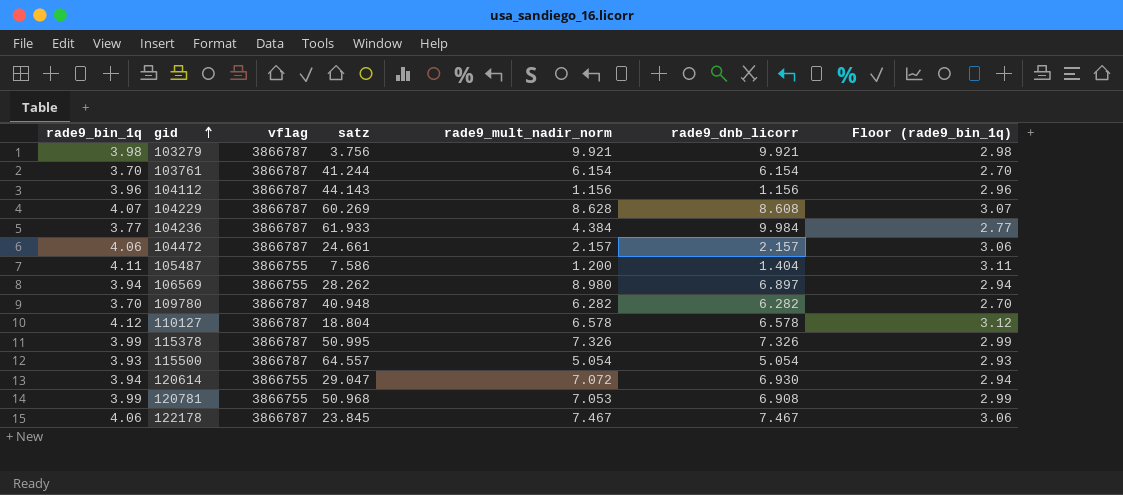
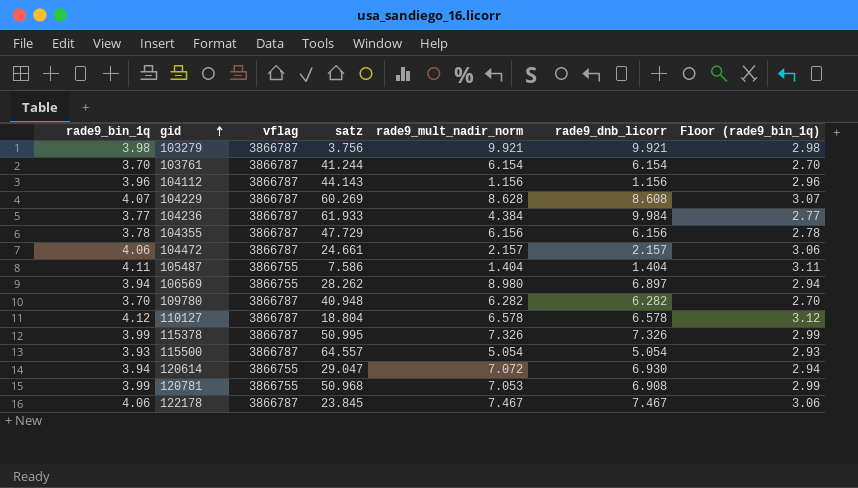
row 104355: none -> 3.78 | 3866787 | 47.729 | 6.156 | 6.156 | 2.78
105487 | rade9_mult_nadir_norm: 1.200 -> 1.404

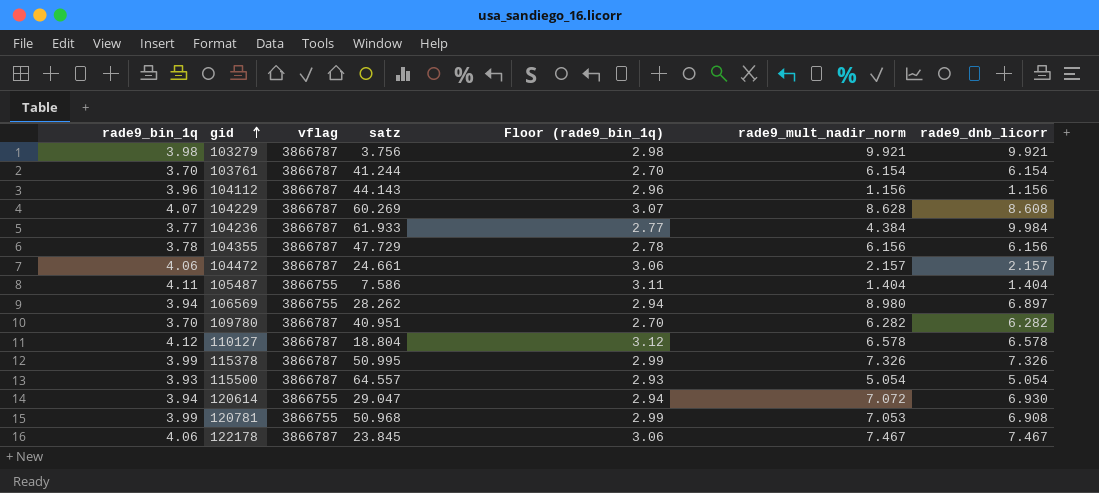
column Floor (rade9_bin_1q) | position: 7 -> 5
109780 | satz: 40.948 -> 40.951

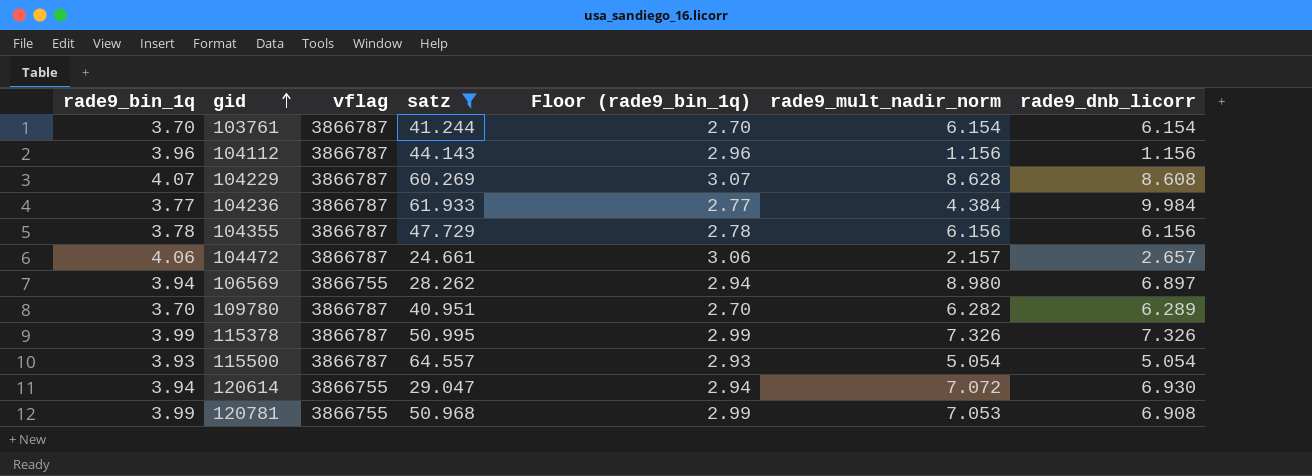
filter: none -> satz >= 24.661
104472 | rade9_dnb_licorr: 2.157 -> 2.657
109780 | rade9_dnb_licorr: 6.282 -> 6.289

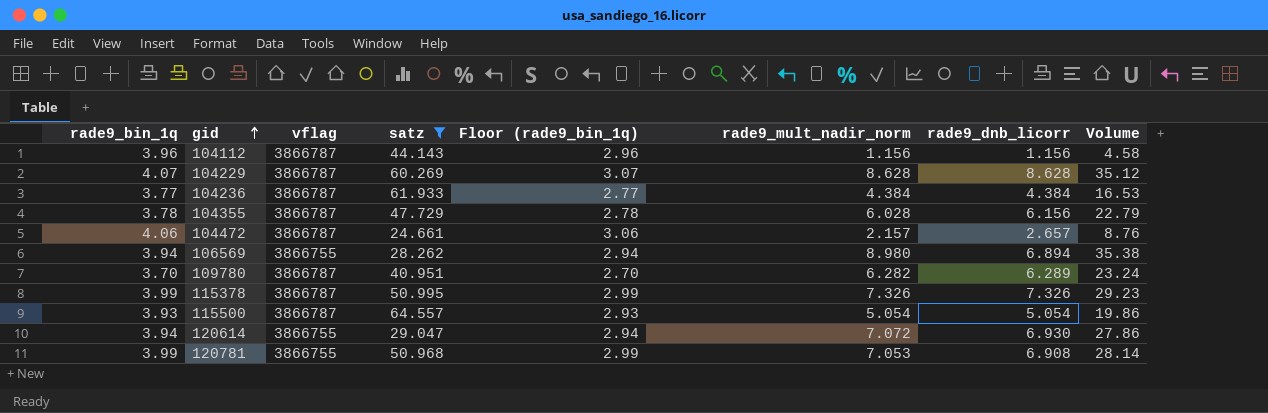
column Volume | formula: none -> [rade9_bin_1q] * [rade9_mult_nadir_norm]
row 103761: 3.70 | 3866787 | 41.244 | 2.70 | 6.154 | 6.154 -> none
104229 | rade9_dnb_licorr: 8.608 -> 8.628
104236 | rade9_dnb_licorr: 9.984 -> 4.384
104355 | rade9_mult_nadir_norm: 6.156 -> 6.028
106569 | rade9_dnb_licorr: 6.897 -> 6.894

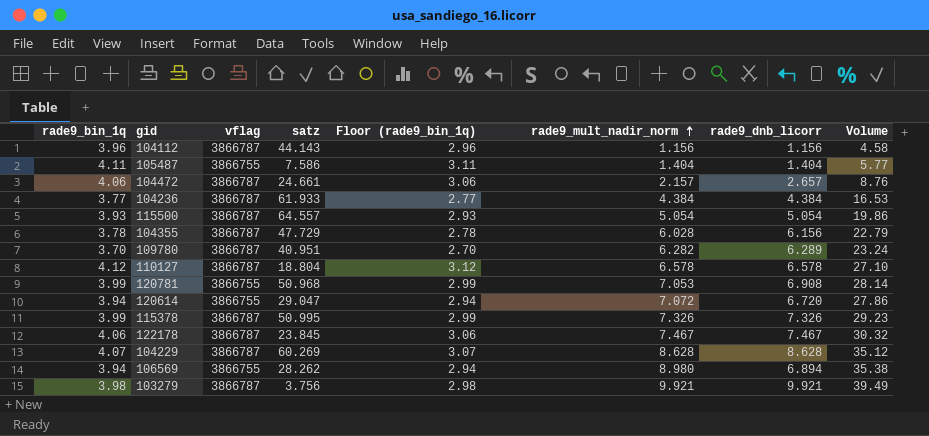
filter: satz >= 24.661 -> none
row order: gid ascending -> rade9_mult_nadir_norm ascending
120614 | rade9_dnb_licorr: 6.930 -> 6.720

